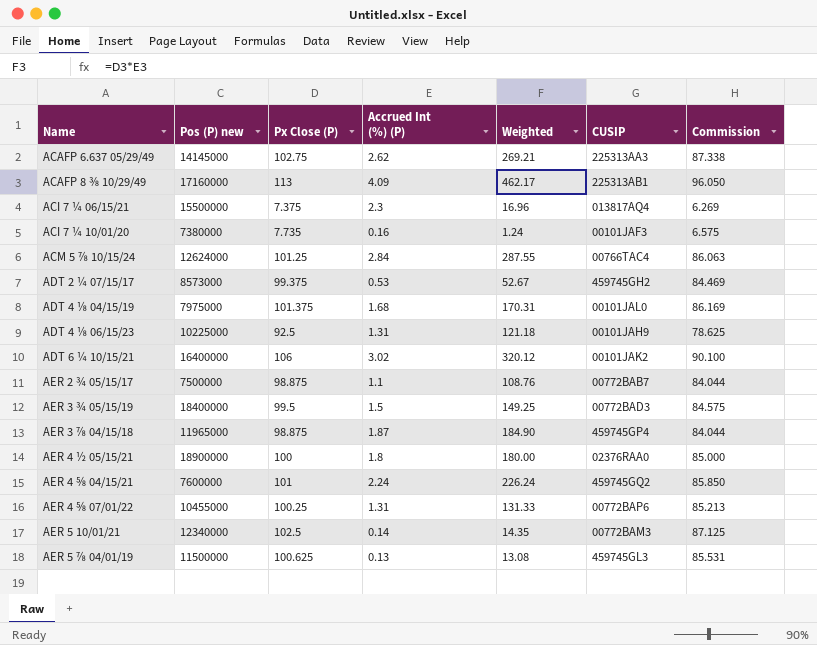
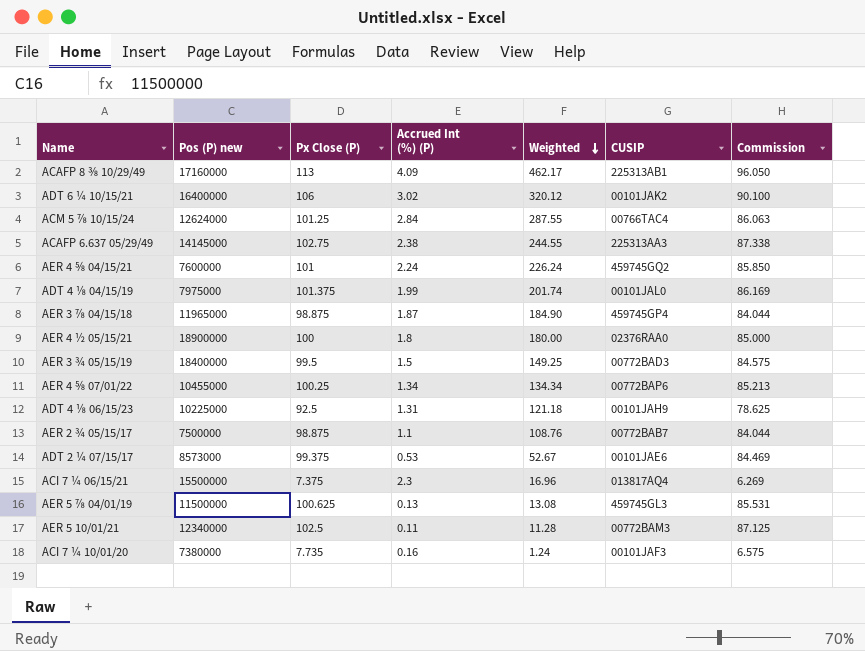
row order: none -> Weighted descending
ACAFP 6.637 05/29/49 | Accrued Int (%) (P): 2.62 -> 2.38
ACAFP 6.637 05/29/49 | Weighted: 269.21 -> 244.55
ADT 4 ⅛ 04/15/19 | Accrued Int (%) (P): 1.68 -> 1.99
ADT 4 ⅛ 04/15/19 | Weighted: 170.31 -> 201.74
AER 4 ⅝ 07/01/22 | Accrued Int (%) (P): 1.31 -> 1.34
AER 4 ⅝ 07/01/22 | Weighted: 131.33 -> 134.34
ADT 2 ¼ 07/15/17 | CUSIP: 459745GH2 -> 00101JAE6
AER 5 10/01/21 | Accrued Int (%) (P): 0.14 -> 0.11
AER 5 10/01/21 | Weighted: 14.35 -> 11.28

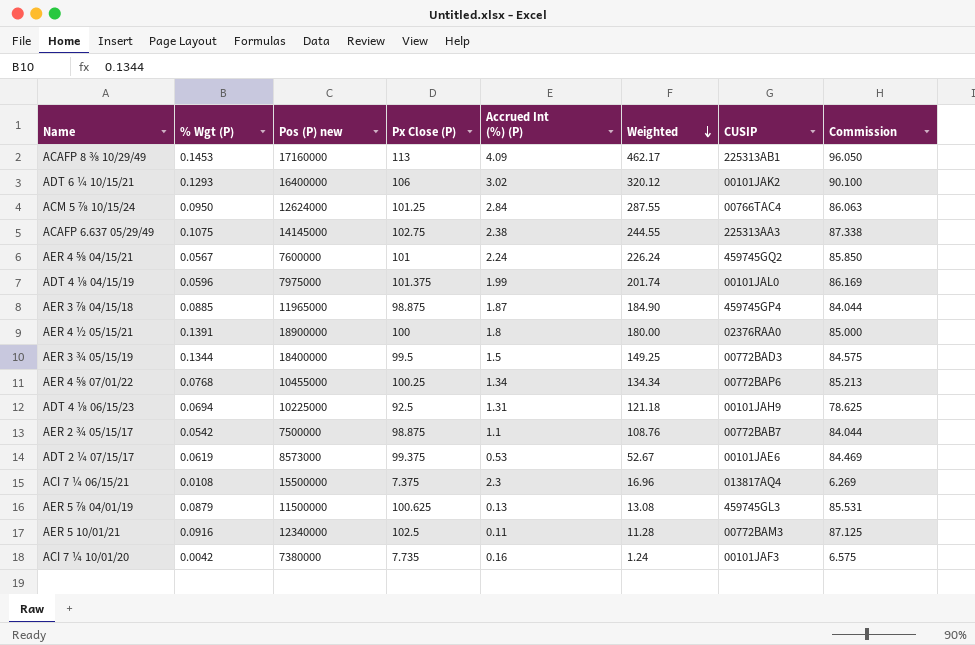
column % Wgt (P) | position: none -> 2

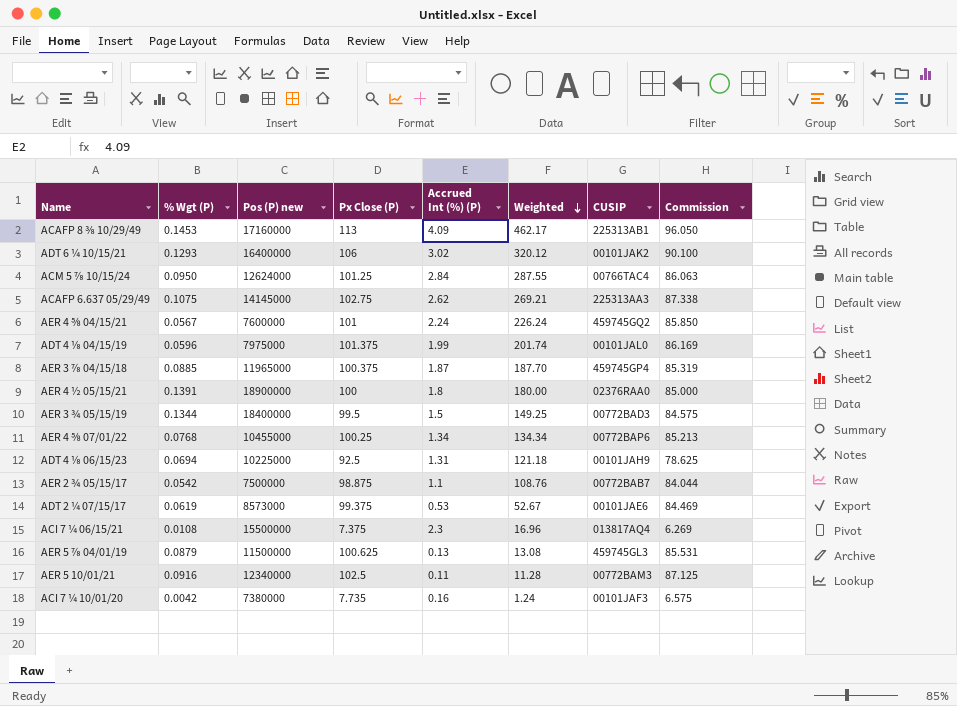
ACAFP 6.637 05/29/49 | Accrued Int (%) (P): 2.38 -> 2.62
ACAFP 6.637 05/29/49 | Weighted: 244.55 -> 269.21
AER 3 ⅞ 04/15/18 | Px Close (P): 98.875 -> 100.375
AER 3 ⅞ 04/15/18 | Weighted: 184.90 -> 187.70
AER 3 ⅞ 04/15/18 | Commission: 84.044 -> 85.319

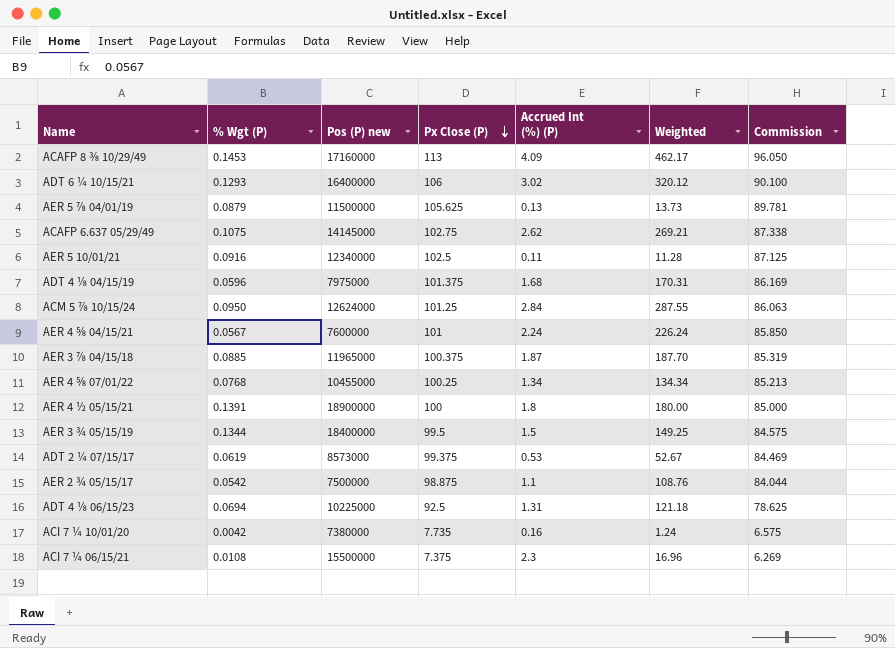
row order: Weighted descending -> Px Close (P) descending
column CUSIP | position: 7 -> none
AER 5 ⅞ 04/01/19 | Px Close (P): 100.625 -> 105.625
AER 5 ⅞ 04/01/19 | Weighted: 13.08 -> 13.73
AER 5 ⅞ 04/01/19 | Commission: 85.531 -> 89.781
ADT 4 ⅛ 04/15/19 | Accrued Int (%) (P): 1.99 -> 1.68
ADT 4 ⅛ 04/15/19 | Weighted: 201.74 -> 170.31

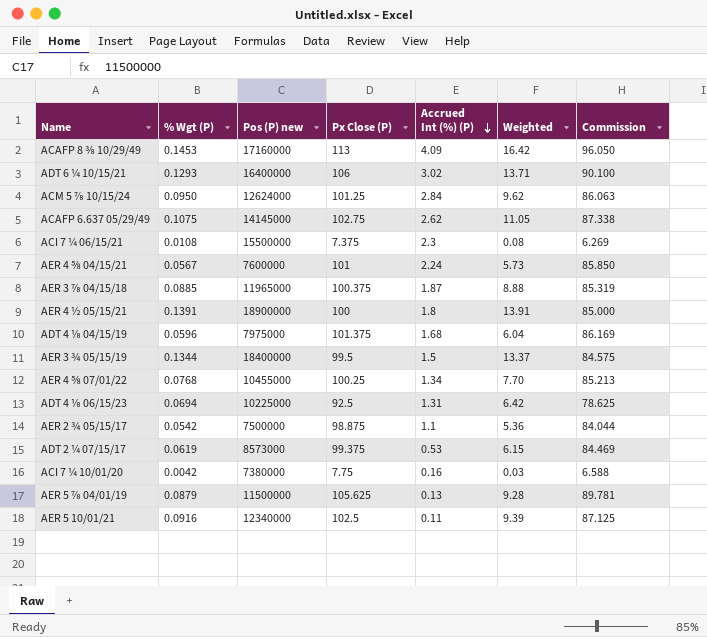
row order: Px Close (P) descending -> Accrued Int (%) (P) descending
column Weighted | formula: [Px Close (P)] * [Accrued Int (%) (P)] -> [% Wgt (P)] * [Px Close (P)]
ACI 7 ¼ 10/01/20 | Px Close (P): 7.735 -> 7.75
ACI 7 ¼ 10/01/20 | Commission: 6.575 -> 6.588

